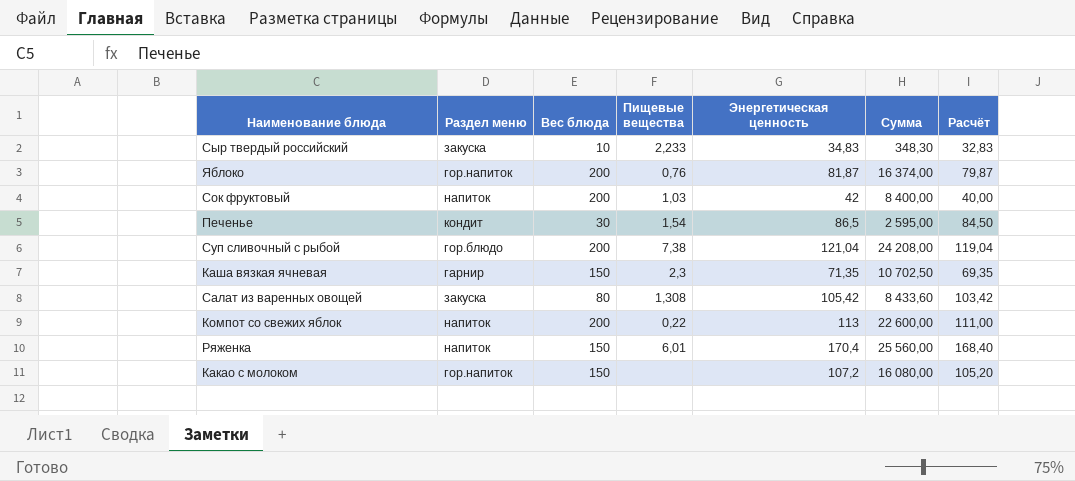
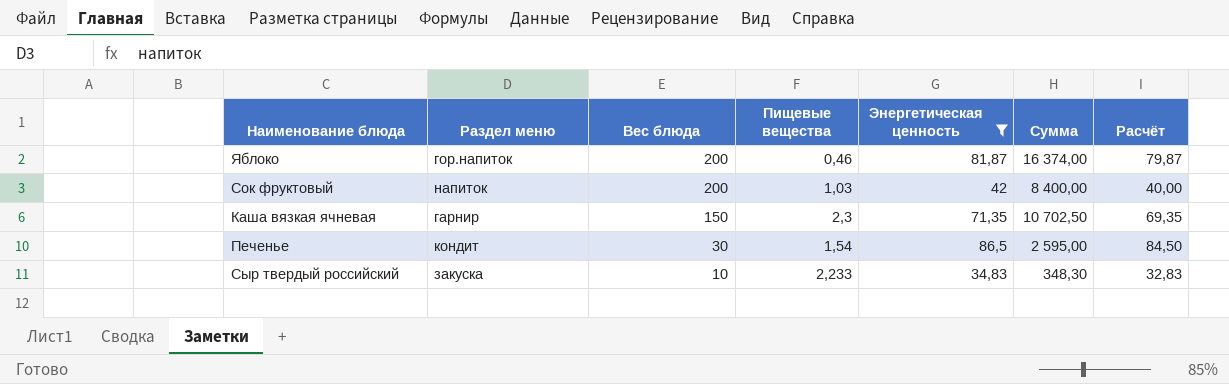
filter: none -> Энергетическая ценность <= 86,5
row order: none -> Вес блюда descending
Яблоко | Пищевые вещества: 0,76 -> 0,46

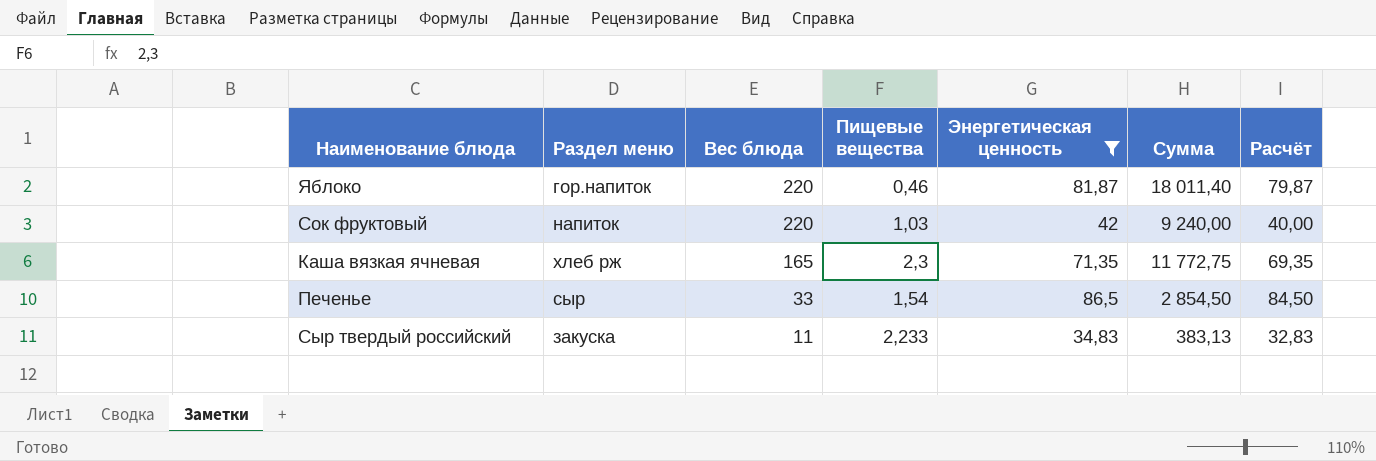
Яблоко | Вес блюда: 200 -> 220
Яблоко | Сумма: 16 374,00 -> 18 011,40
Сок фруктовый | Вес блюда: 200 -> 220
Сок фруктовый | Сумма: 8 400,00 -> 9 240,00
Каша вязкая ячневая | Раздел меню: гарнир -> хлеб рж
Каша вязкая ячневая | Вес блюда: 150 -> 165
Каша вязкая ячневая | Сумма: 10 702,50 -> 11 772,75
Печенье | Раздел меню: кондит -> сыр
Печенье | Вес блюда: 30 -> 33
Печенье | Сумма: 2 595,00 -> 2 854,50
Сыр твердый российский | Вес блюда: 10 -> 11
Сыр твердый российский | Сумма: 348,30 -> 383,13

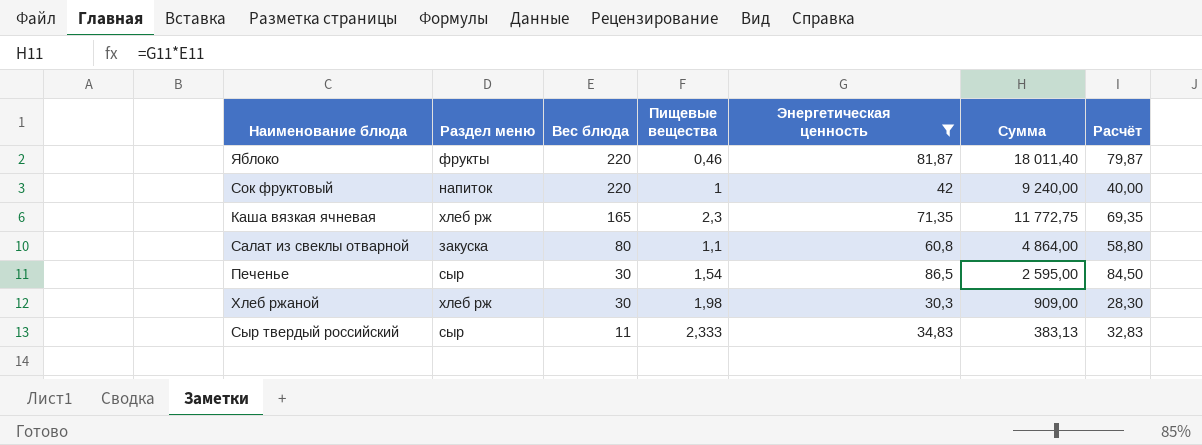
Яблоко | Раздел меню: гор.напиток -> фрукты
Сок фруктовый | Пищевые вещества: 1,03 -> 1
row Салат из свеклы отварной: none -> закуска | 80 | 1,1 | 60,8 | 4 864,00 | 58,80
Печенье | Вес блюда: 33 -> 30
Печенье | Сумма: 2 854,50 -> 2 595,00
row Хлеб ржаной: none -> хлеб рж | 30 | 1,98 | 30,3 | 909,00 | 28,30
Сыр твердый российский | Раздел меню: закуска -> сыр
Сыр твердый российский | Пищевые вещества: 2,233 -> 2,333

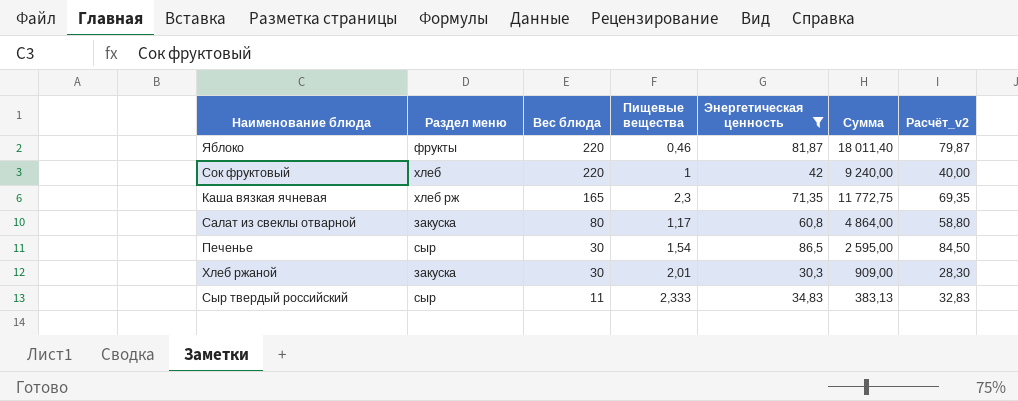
column name: Расчёт -> Расчёт_v2
Сок фруктовый | Раздел меню: напиток -> хлеб
Салат из свеклы отварной | Пищевые вещества: 1,1 -> 1,17
Хлеб ржаной | Раздел меню: хлеб рж -> закуска
Хлеб ржаной | Пищевые вещества: 1,98 -> 2,01

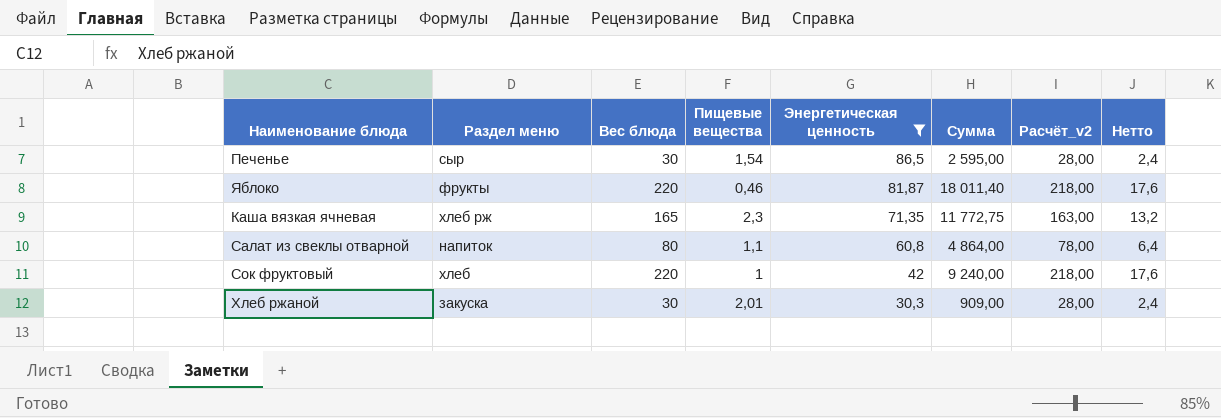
row order: Вес блюда descending -> Энергетическая ценность descending
column Расчёт_v2 | formula: [Энергетическая ценность] - 2 -> [Вес блюда] - 2
column Нетто | formula: none -> [Вес блюда] * 0,08
row Сыр твердый российский: сыр | 11 | 2,333 | 34,83 | 383,13 | 32,83 -> none
Салат из свеклы отварной | Раздел меню: закуска -> напиток
Салат из свеклы отварной | Пищевые вещества: 1,17 -> 1,1

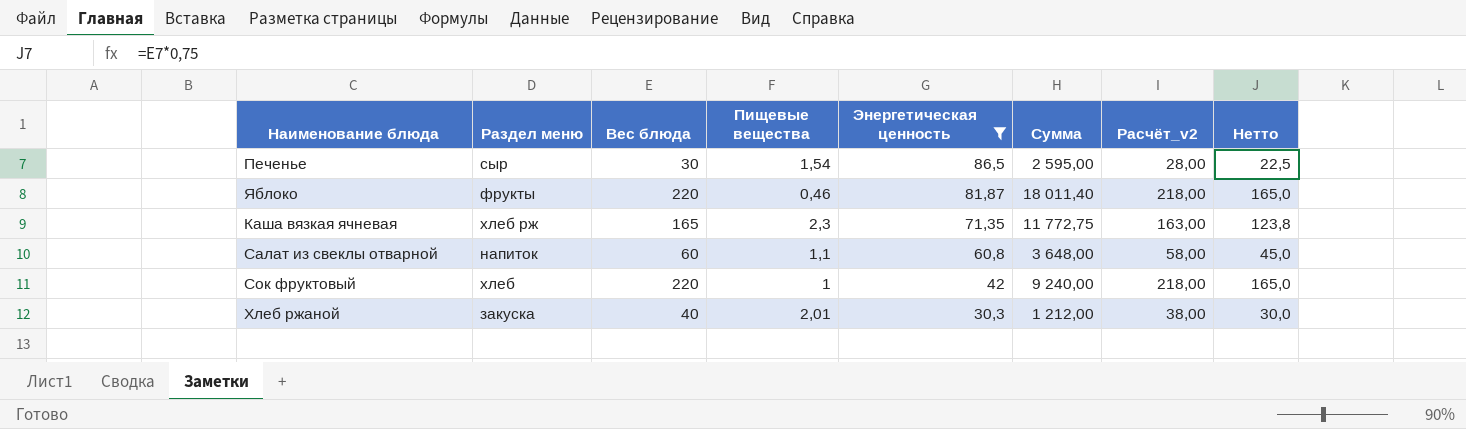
column Нетто | formula: [Вес блюда] * 0,08 -> [Вес блюда] * 0,75
Салат из свеклы отварной | Вес блюда: 80 -> 60
Салат из свеклы отварной | Сумма: 4 864,00 -> 3 648,00
Салат из свеклы отварной | Расчёт_v2: 78,00 -> 58,00
Хлеб ржаной | Вес блюда: 30 -> 40
Хлеб ржаной | Сумма: 909,00 -> 1 212,00
Хлеб ржаной | Расчёт_v2: 28,00 -> 38,00

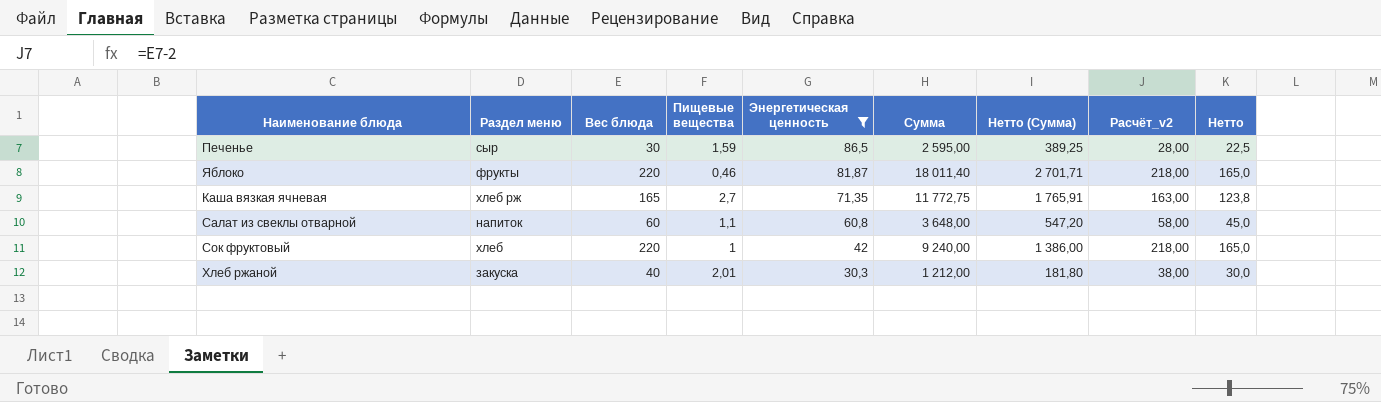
column Нетто (Сумма) | formula: none -> [Сумма] * 0,15
Печенье | Пищевые вещества: 1,54 -> 1,59
Каша вязкая ячневая | Пищевые вещества: 2,3 -> 2,7

